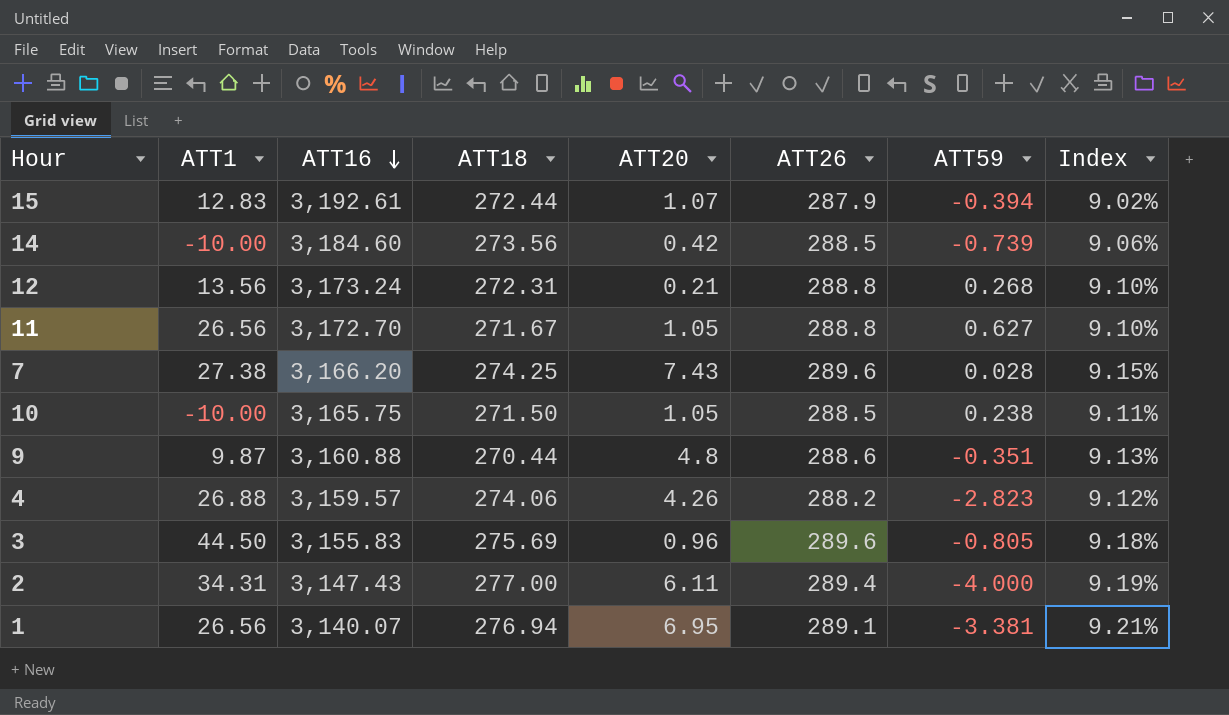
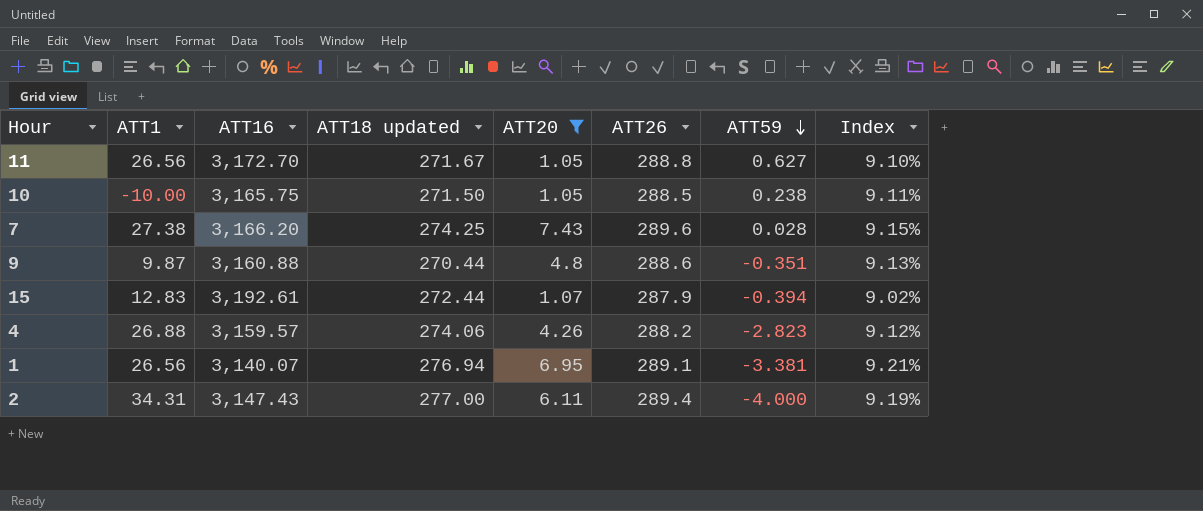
filter: none -> ATT20 >= 1.05
row order: ATT16 descending -> ATT59 descending
column name: ATT18 -> ATT18 updated

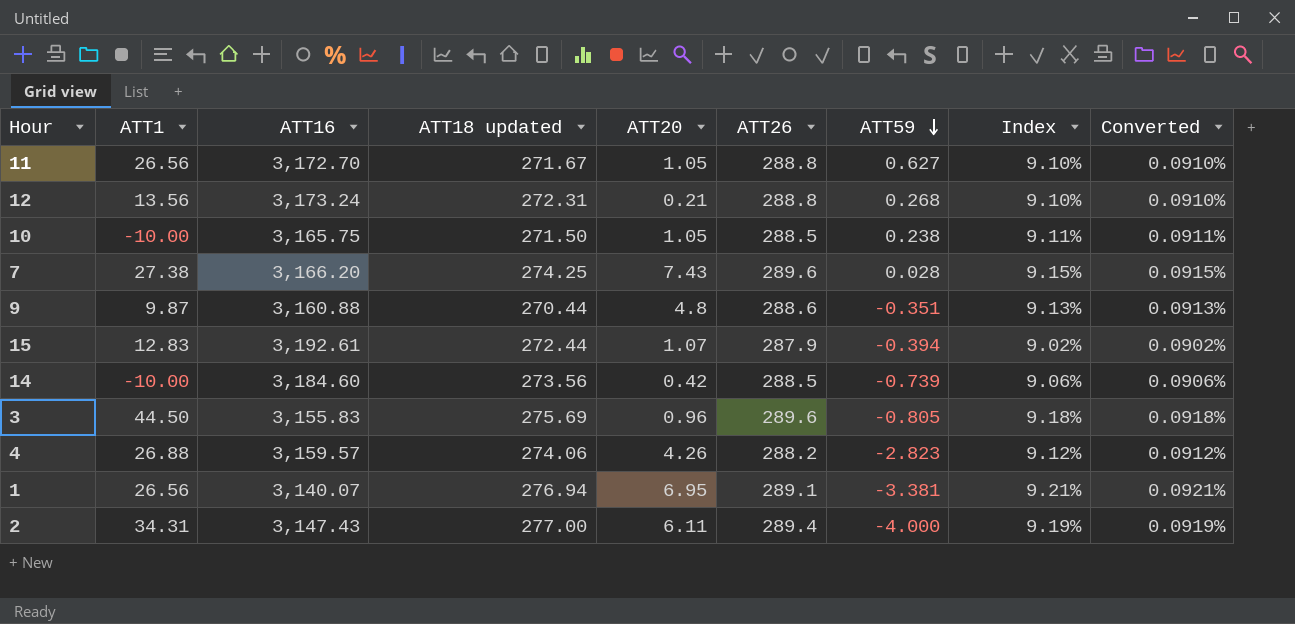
filter: ATT20 >= 1.05 -> none
column Converted | formula: none -> [Index] * 0.01

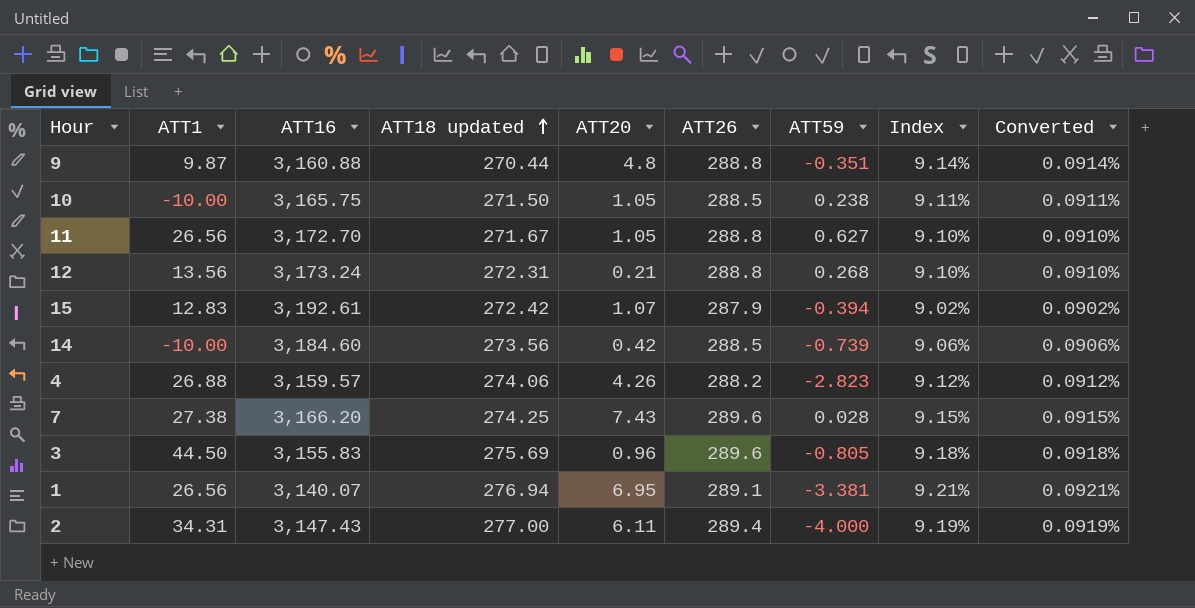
row order: ATT59 descending -> ATT18 updated ascending
9 | ATT26: 288.6 -> 288.8
9 | Index: 9.13% -> 9.14%
9 | Converted: 0.0913% -> 0.0914%
15 | ATT18 updated: 272.44 -> 272.42

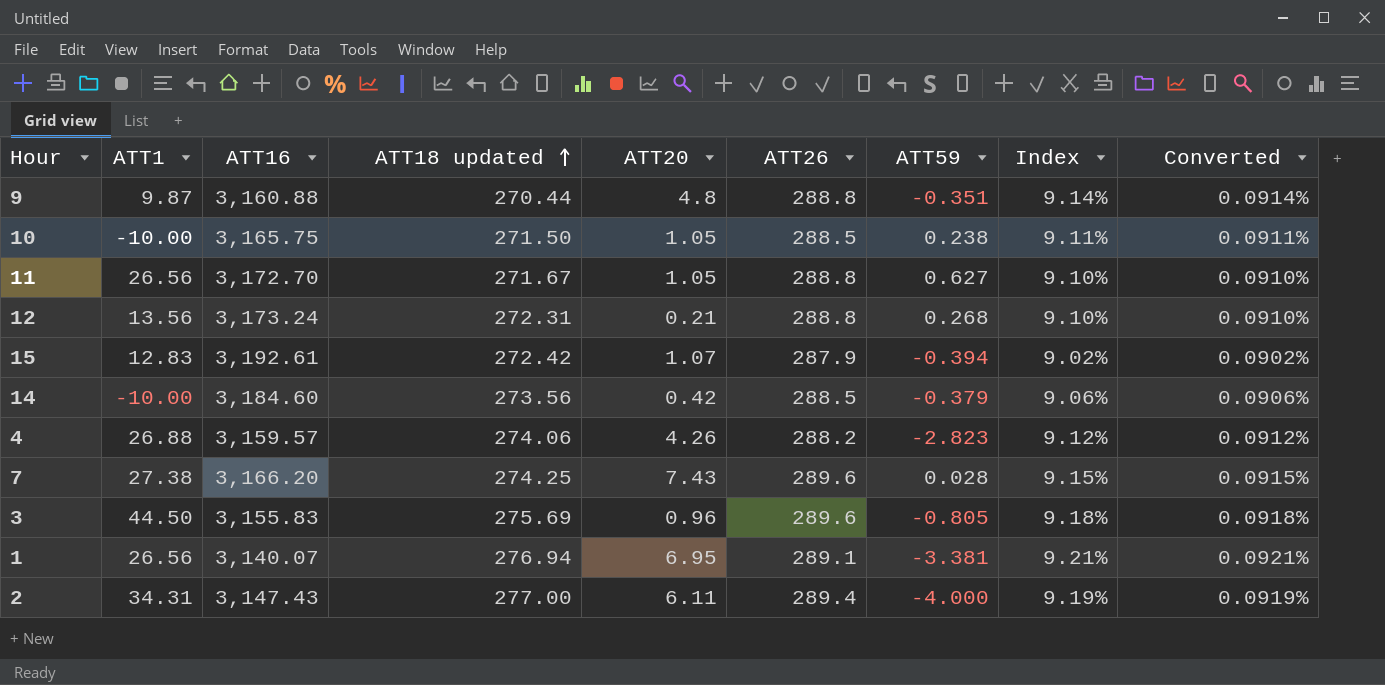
14 | ATT59: -0.739 -> -0.379

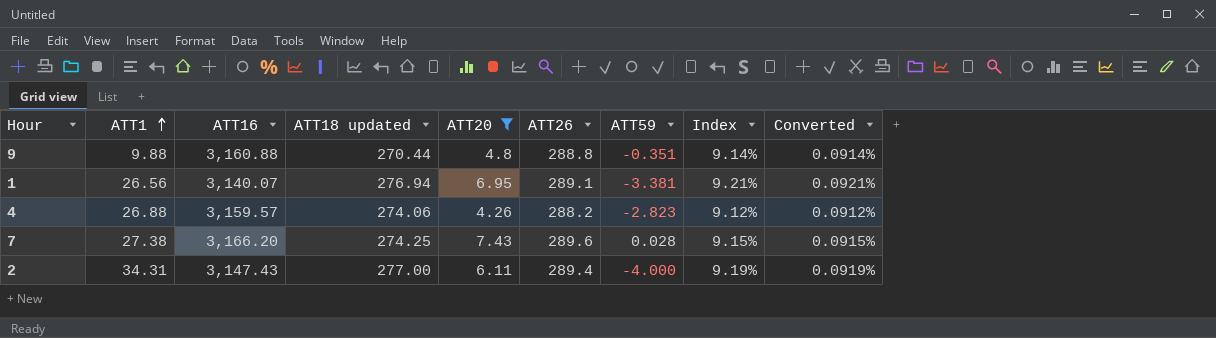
filter: none -> ATT20 >= 4.26
row order: ATT18 updated ascending -> ATT1 ascending
9 | ATT1: 9.87 -> 9.88

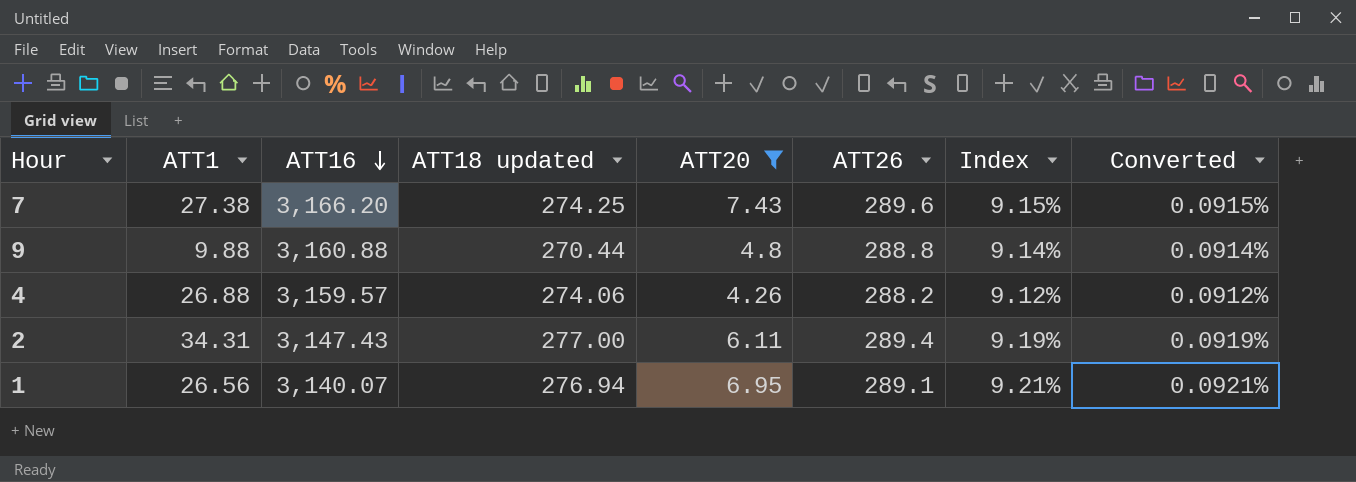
row order: ATT1 ascending -> ATT16 descending
column ATT59 | position: 7 -> none

